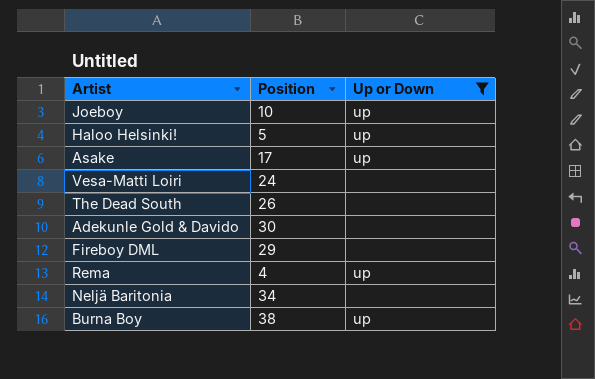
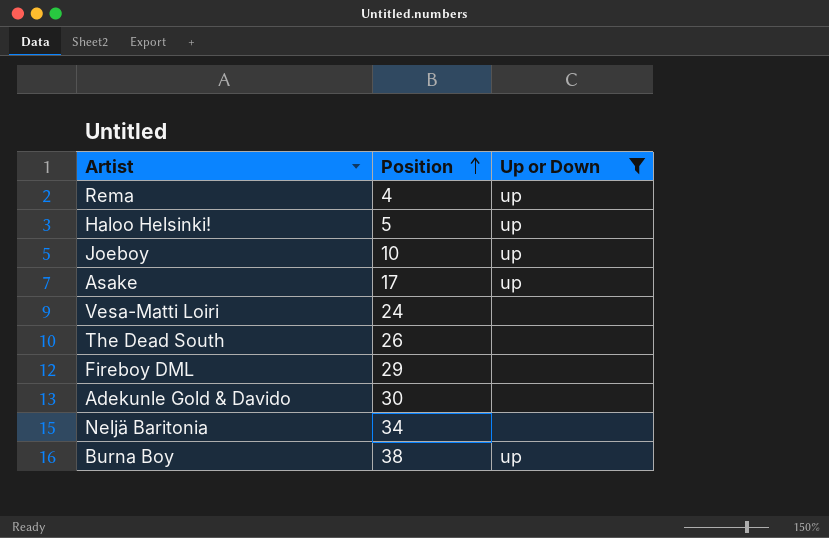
row order: none -> Position ascending

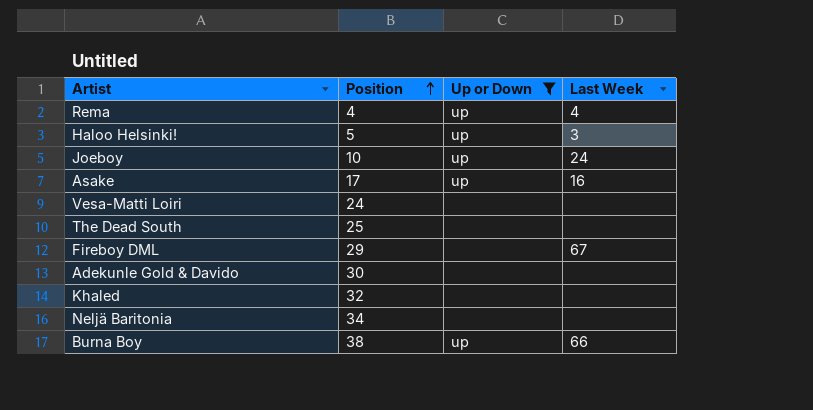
column Last Week | position: none -> 4
The Dead South | Position: 26 -> 25
row Khaled: none -> 32 | none | none

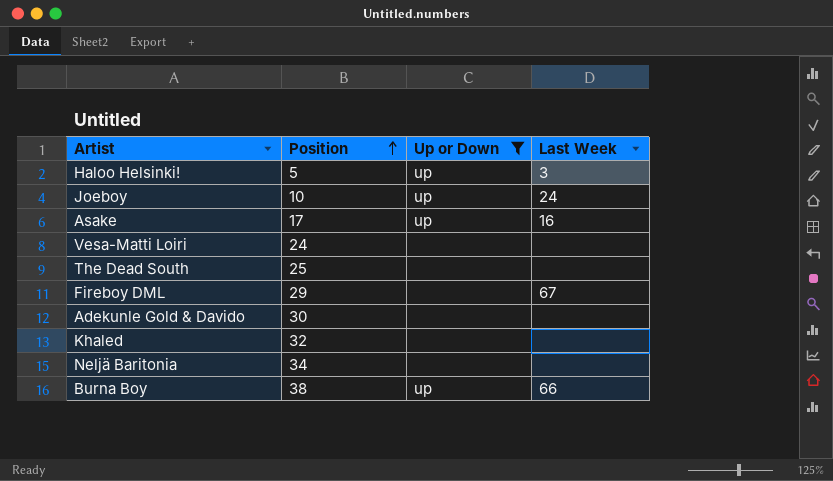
row Rema: 4 | up | 4 -> none

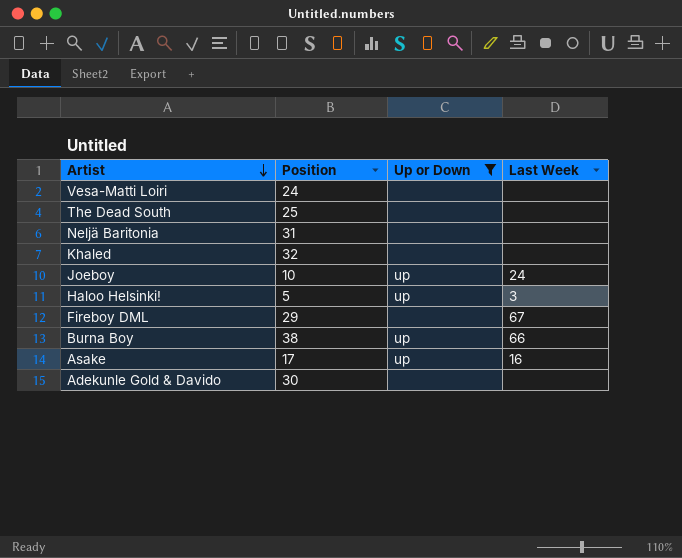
row order: Position ascending -> Artist descending
Neljä Baritonia | Position: 34 -> 31

